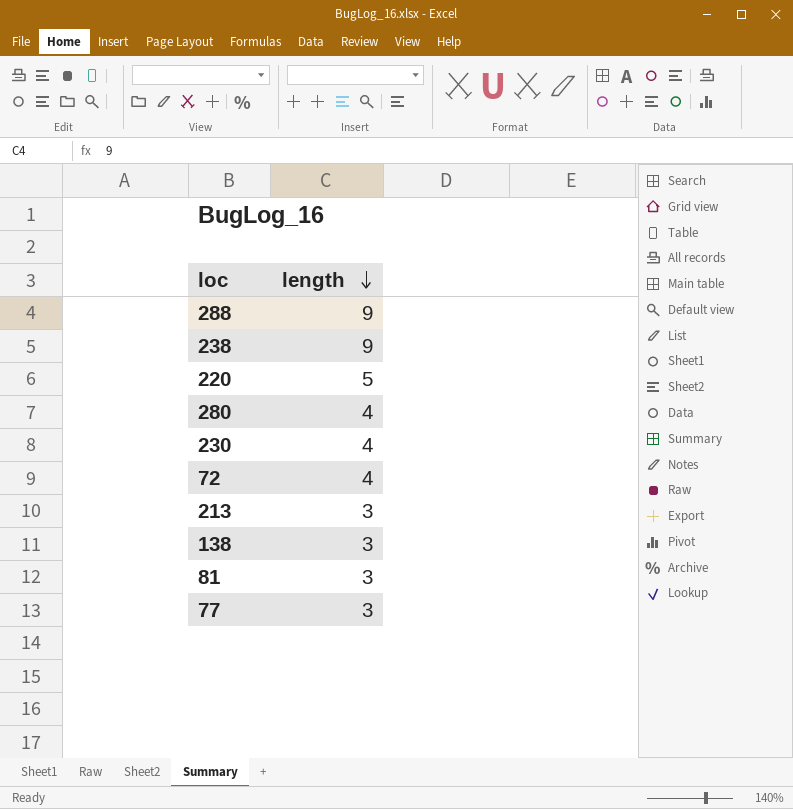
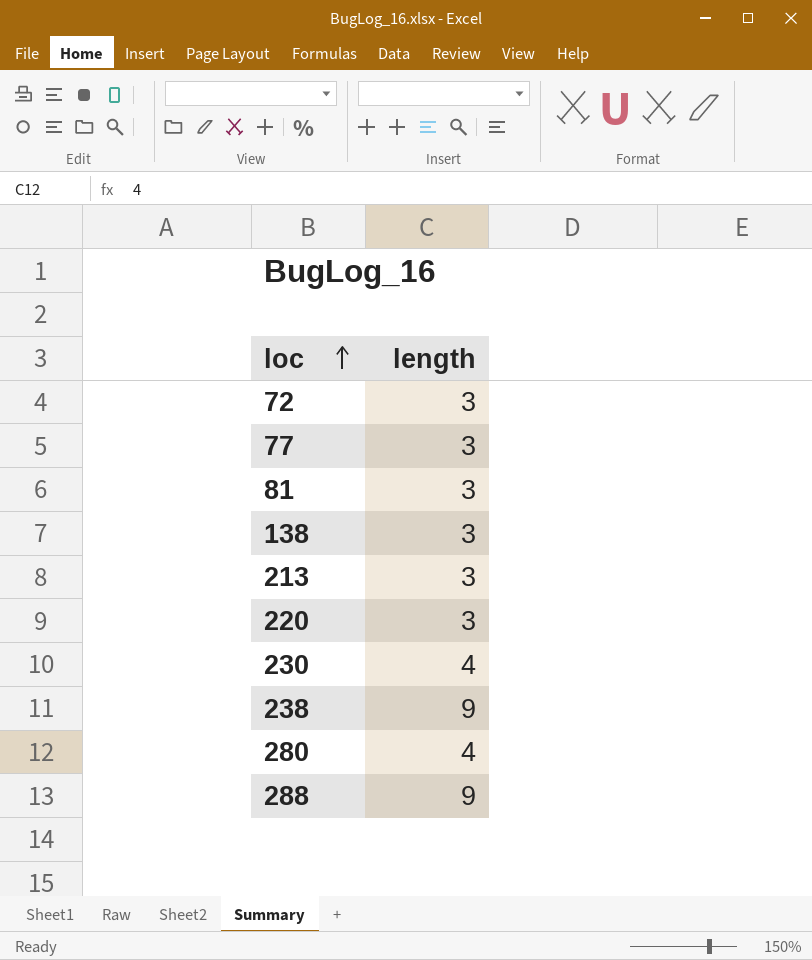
row order: length descending -> loc ascending
72 | length: 4 -> 3
220 | length: 5 -> 3

